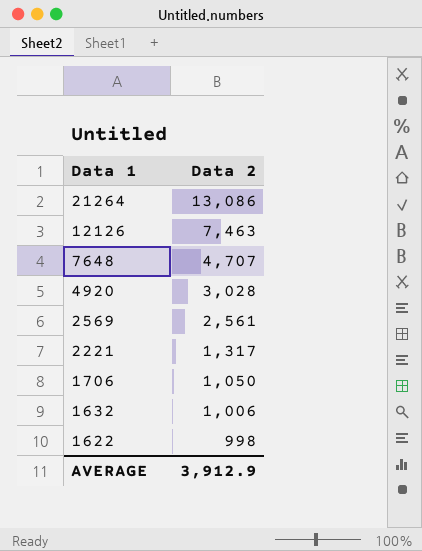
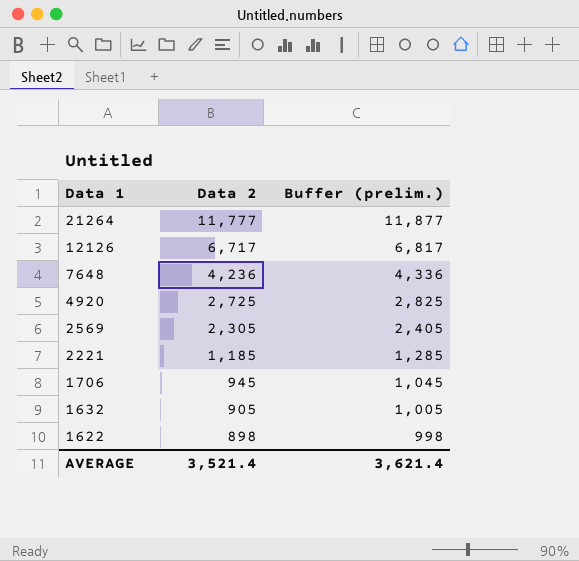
column Buffer (prelim.) | formula: none -> [Data 2] + 100
21264 | Data 2: 13,086 -> 11,777
12126 | Data 2: 7,463 -> 6,717
7648 | Data 2: 4,707 -> 4,236
4920 | Data 2: 3,028 -> 2,725
2569 | Data 2: 2,561 -> 2,305
2221 | Data 2: 1,317 -> 1,185
1706 | Data 2: 1,050 -> 945
1632 | Data 2: 1,006 -> 905
1622 | Data 2: 998 -> 898
AVERAGE | Data 2: 3,912.9 -> 3,521.4

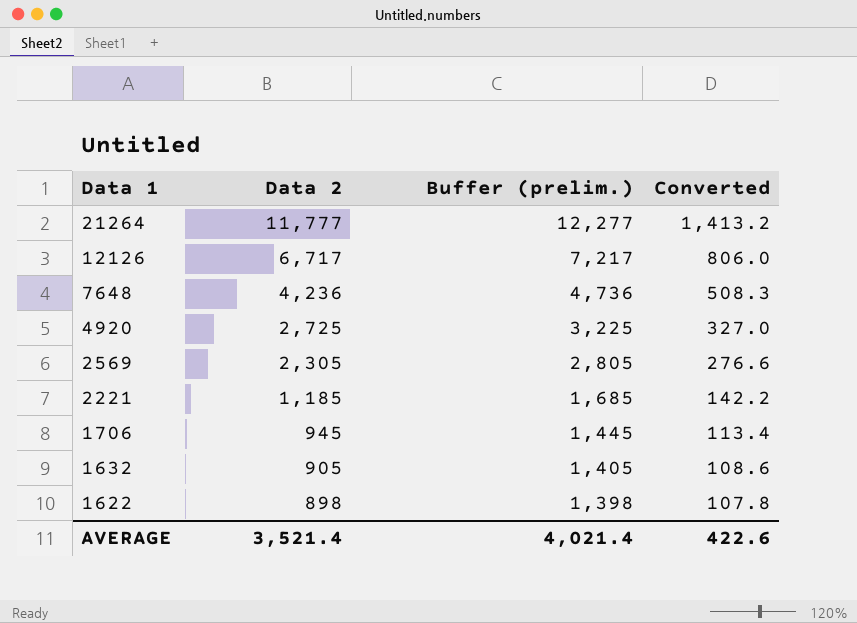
column Buffer (prelim.) | formula: [Data 2] + 100 -> [Data 2] + 500
column Converted | formula: none -> [Data 2] * 0.12
AVERAGE | Buffer (prelim.): 3,621.4 -> 4,021.4

